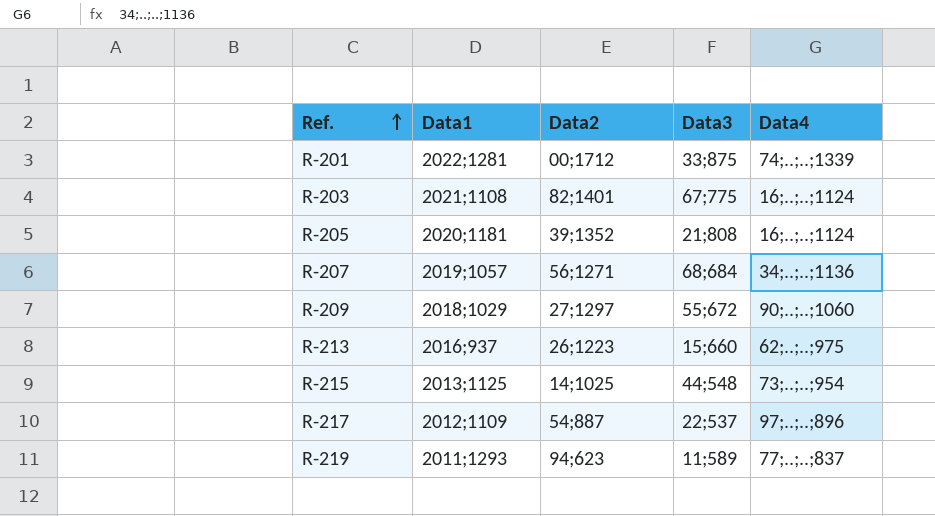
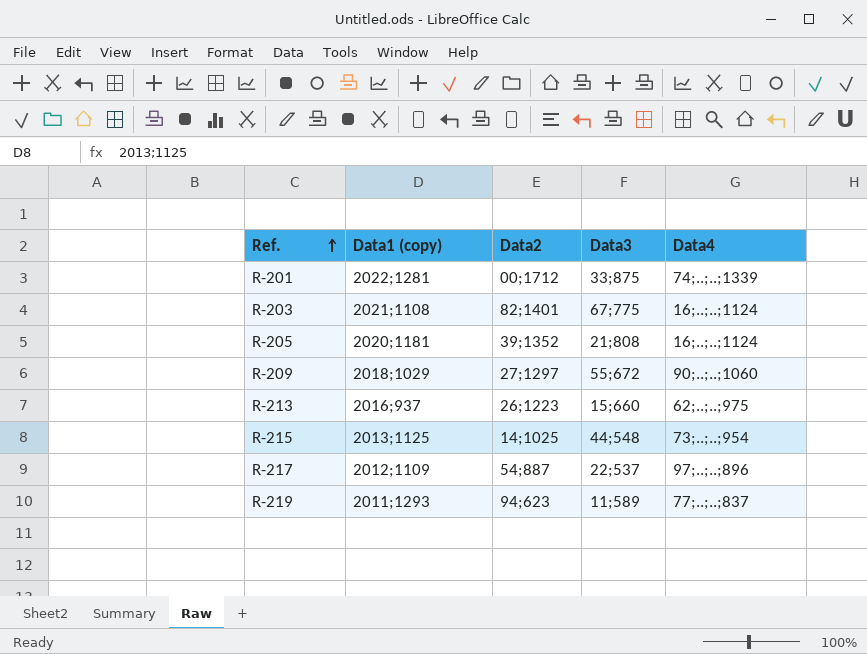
column name: Data1 -> Data1 (copy)
row R-207: 2019;1057 | 56;1271 | 68;684 | 34;..;..;1136 -> none

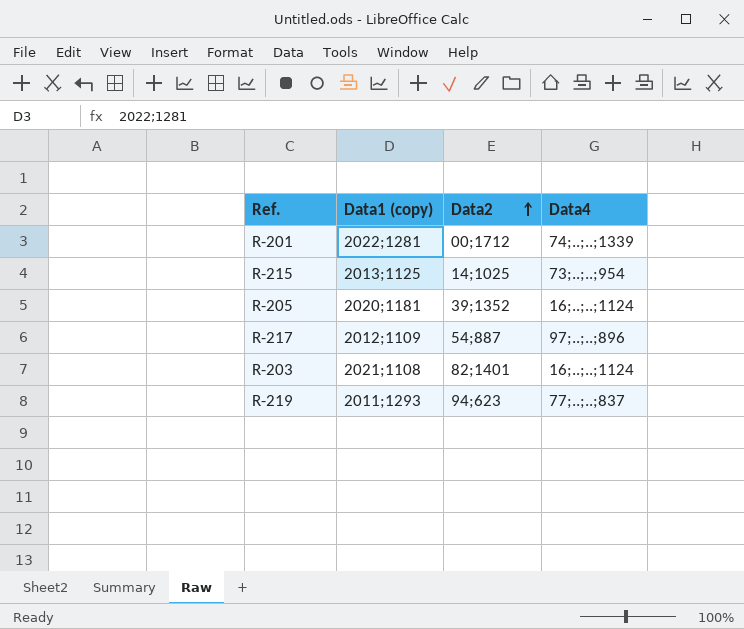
row order: Ref. ascending -> Data2 ascending
column Data3 | position: 4 -> none
row R-209: 2018;1029 | 27;1297 | 55;672 | 90;..;..;1060 -> none
row R-213: 2016;937 | 26;1223 | 15;660 | 62;..;..;975 -> none

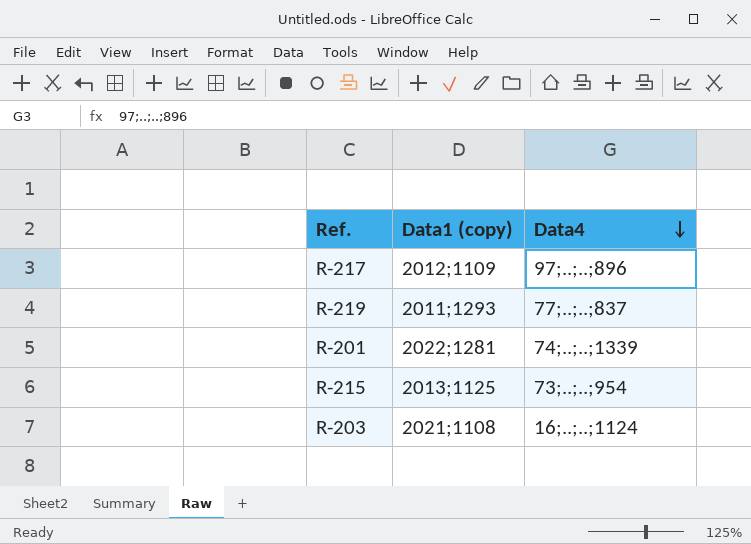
row order: Data2 ascending -> Data4 descending
column Data2 | position: 3 -> none
row R-205: 2020;1181 | 39;1352 | 16;..;..;1124 -> none

